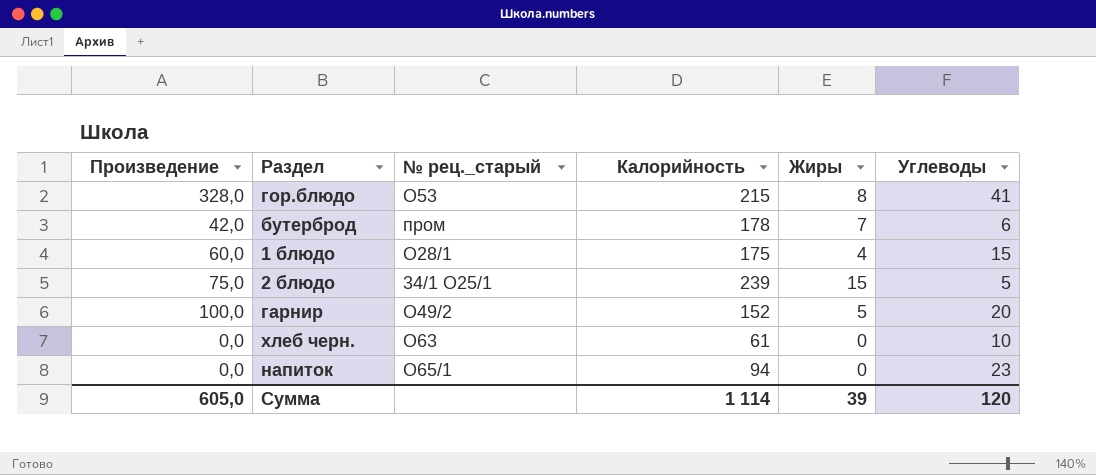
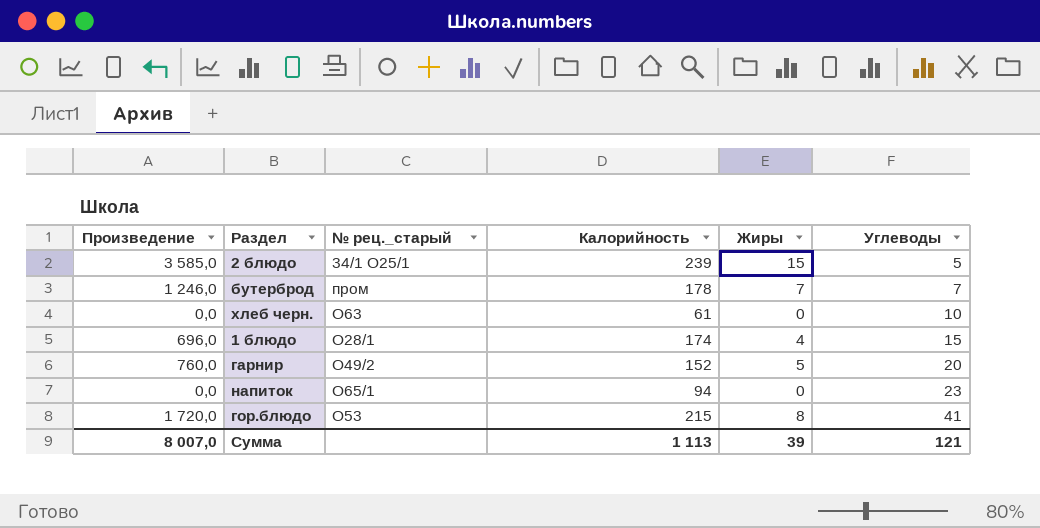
row order: none -> Углеводы ascending
column Произведение | formula: [Жиры] * [Углеводы] -> [Калорийность] * [Жиры]
бутерброд | Углеводы: 6 -> 7
1 блюдо | Калорийность: 175 -> 174
Сумма | Произведение: 605,0 -> 8 007,0
Сумма | Калорийность: 1 114 -> 1 113
Сумма | Углеводы: 120 -> 121

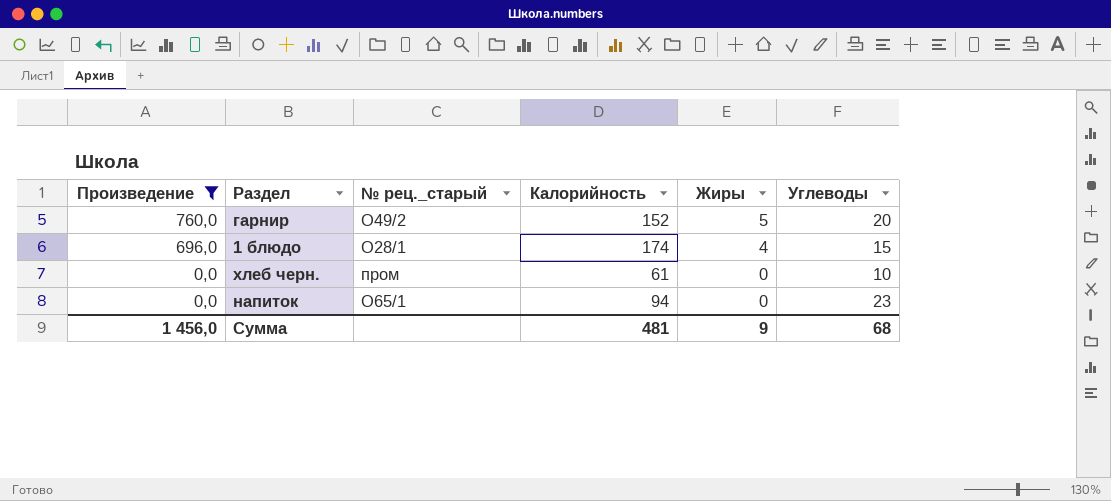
filter: none -> Произведение <= 760,0
row order: Углеводы ascending -> Произведение descending
хлеб черн. | № рец._старый: О63 -> пром
Сумма | Произведение: 8 007,0 -> 1 456,0
Сумма | Калорийность: 1 113 -> 481
Сумма | Жиры: 39 -> 9
Сумма | Углеводы: 121 -> 68

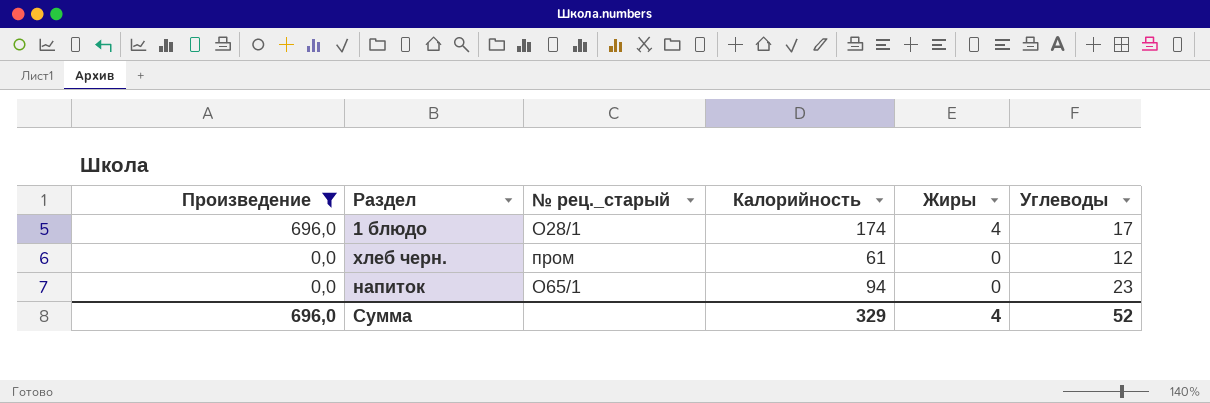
row гарнир: 760,0 | О49/2 | 152 | 5 | 20 -> none
1 блюдо | Углеводы: 15 -> 17
хлеб черн. | Углеводы: 10 -> 12
Сумма | Произведение: 1 456,0 -> 696,0
Сумма | Калорийность: 481 -> 329
Сумма | Жиры: 9 -> 4
Сумма | Углеводы: 68 -> 52

